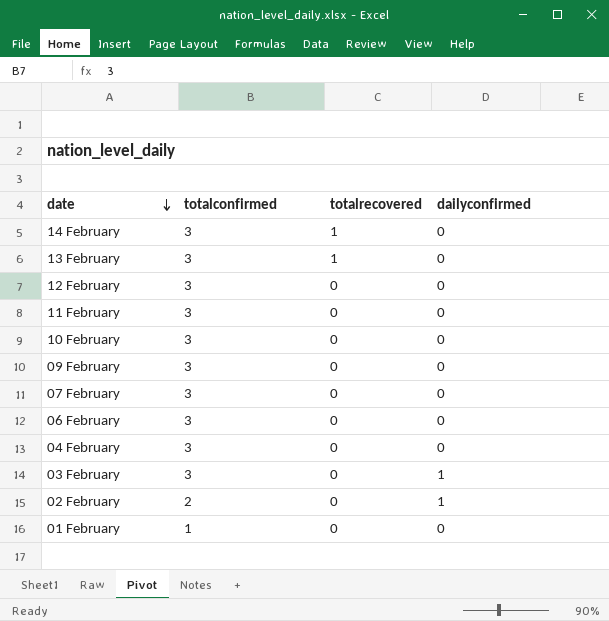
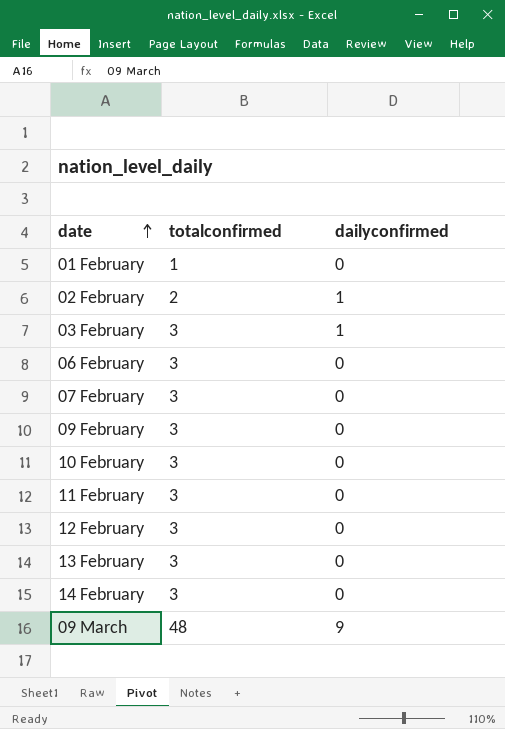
row order: date descending -> date ascending
column totalrecovered | position: 3 -> none
row 04 February: 3 | 0 | 0 -> none
row 09 March: none -> 48 | 9

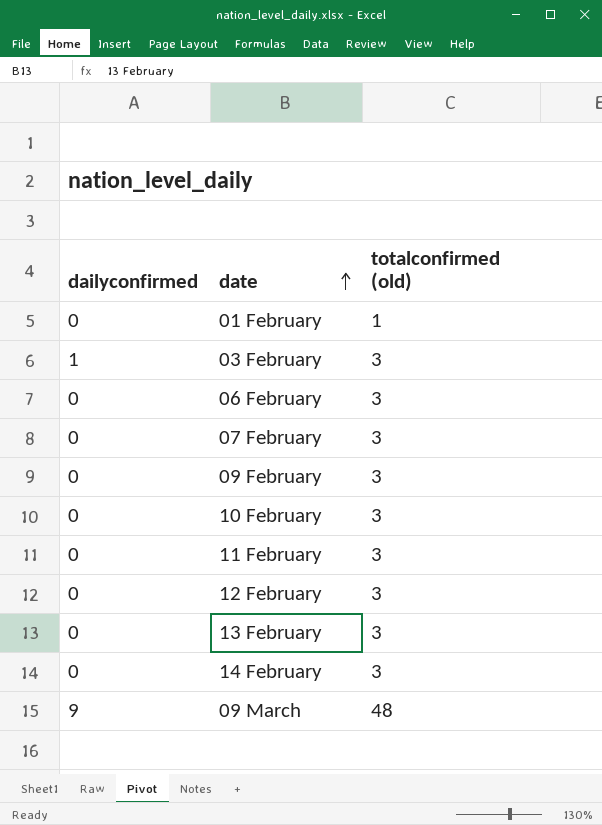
column dailyconfirmed | position: 3 -> 1
column name: totalconfirmed -> totalconfirmed (old)
row 02 February: 2 | 1 -> none

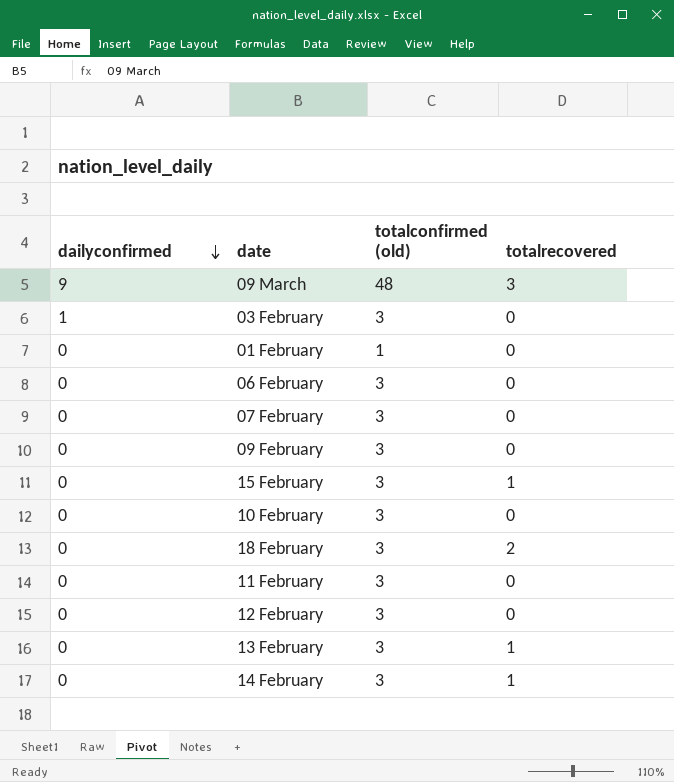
row order: date ascending -> dailyconfirmed descending
column totalrecovered | position: none -> 4
row 15 February: none -> 0 | 3 | 1
row 18 February: none -> 0 | 3 | 2

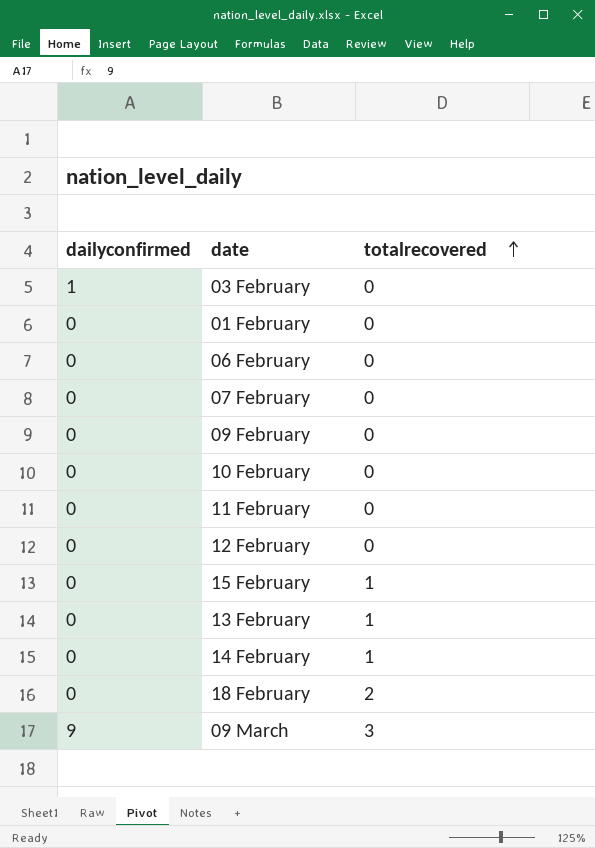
row order: dailyconfirmed descending -> totalrecovered ascending
column totalconfirmed (old) | position: 3 -> none

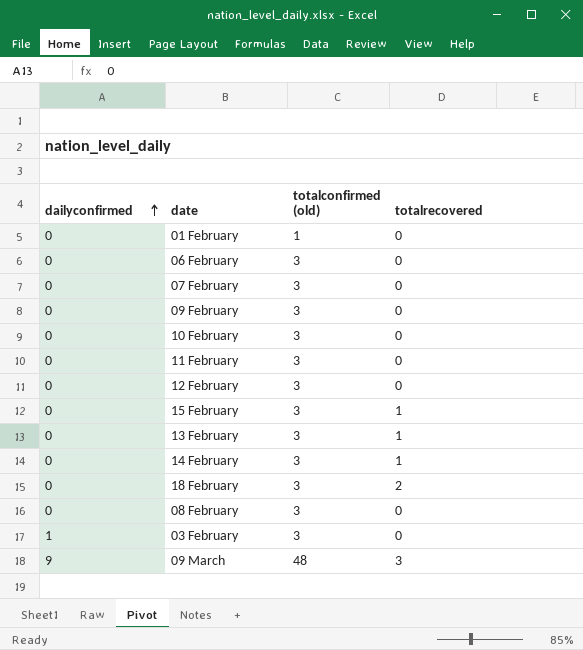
row order: totalrecovered ascending -> dailyconfirmed ascending
column totalconfirmed (old) | position: none -> 3
row 08 February: none -> 0 | 3 | 0

